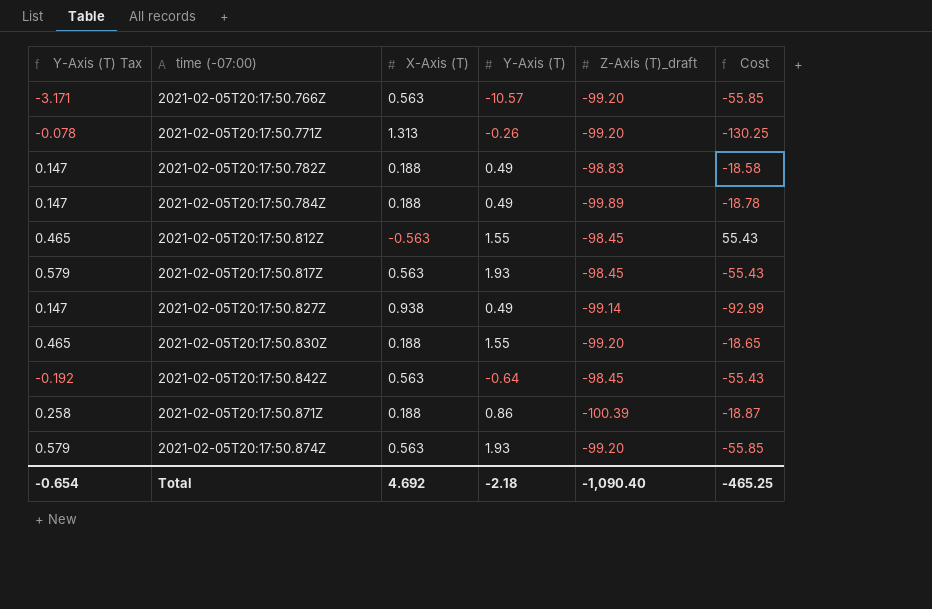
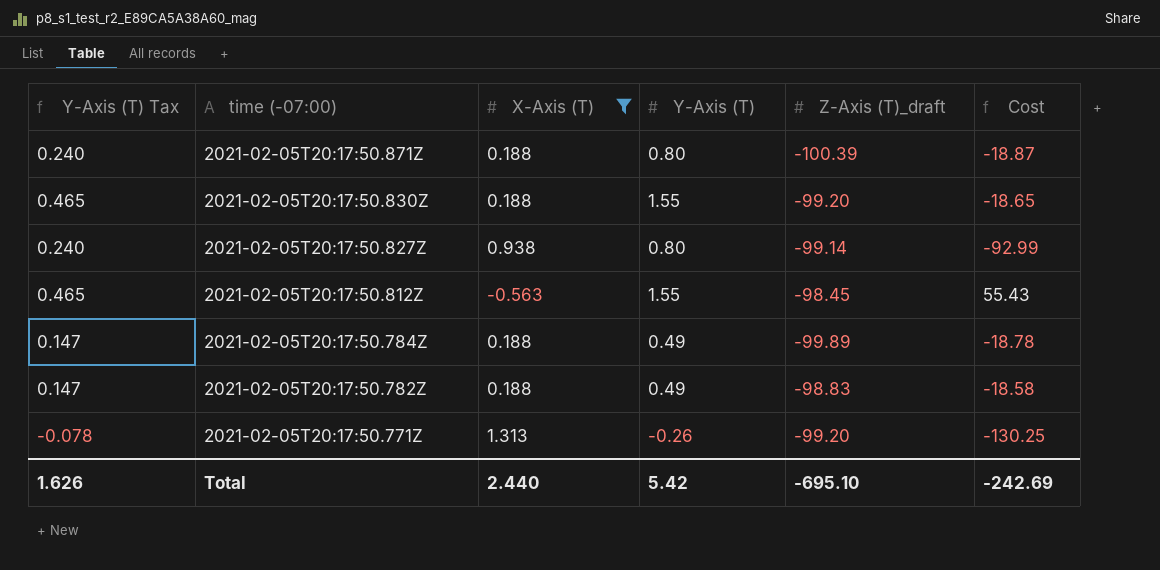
filter: none -> X-Axis (T) != 0.563
row order: time (-07:00) ascending -> time (-07:00) descending
2021-02-05T20:17:50.871Z | Y-Axis (T) Tax: 0.258 -> 0.240
2021-02-05T20:17:50.871Z | Y-Axis (T): 0.86 -> 0.80
2021-02-05T20:17:50.827Z | Y-Axis (T) Tax: 0.147 -> 0.240
2021-02-05T20:17:50.827Z | Y-Axis (T): 0.49 -> 0.80
Total | Y-Axis (T) Tax: -0.654 -> 1.626
Total | X-Axis (T): 4.692 -> 2.440
Total | Y-Axis (T): -2.18 -> 5.42
Total | Z-Axis (T)_draft: -1,090.40 -> -695.10
Total | Cost: -465.25 -> -242.69

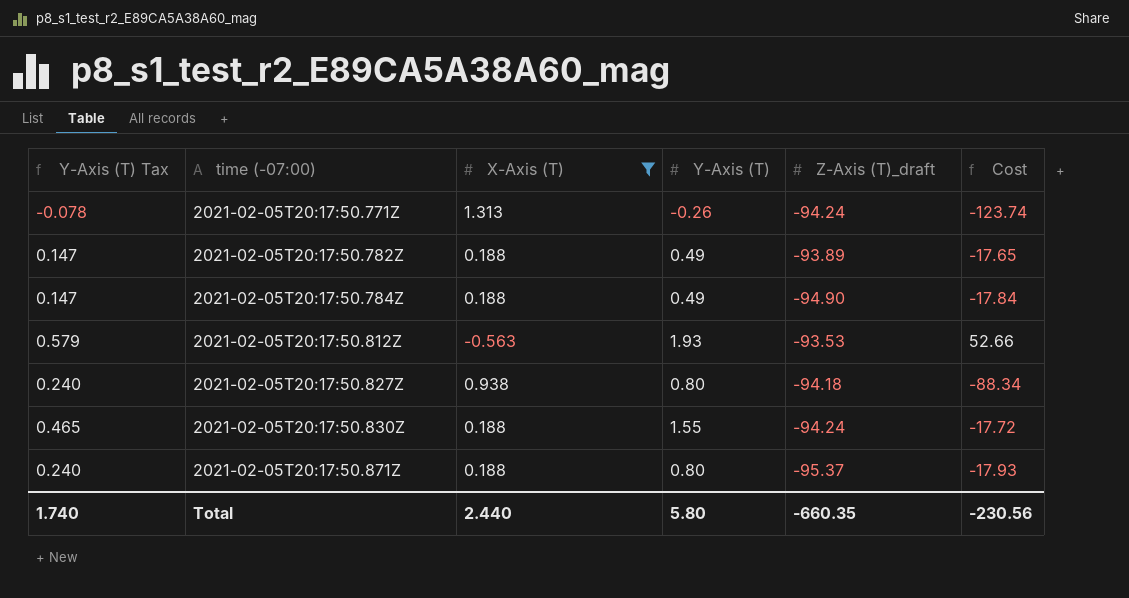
row order: time (-07:00) descending -> time (-07:00) ascending
2021-02-05T20:17:50.771Z | Z-Axis (T)_draft: -99.20 -> -94.24
2021-02-05T20:17:50.771Z | Cost: -130.25 -> -123.74
2021-02-05T20:17:50.782Z | Z-Axis (T)_draft: -98.83 -> -93.89
2021-02-05T20:17:50.782Z | Cost: -18.58 -> -17.65
2021-02-05T20:17:50.784Z | Z-Axis (T)_draft: -99.89 -> -94.90
2021-02-05T20:17:50.784Z | Cost: -18.78 -> -17.84
2021-02-05T20:17:50.812Z | Y-Axis (T) Tax: 0.465 -> 0.579
2021-02-05T20:17:50.812Z | Y-Axis (T): 1.55 -> 1.93
2021-02-05T20:17:50.812Z | Z-Axis (T)_draft: -98.45 -> -93.53
2021-02-05T20:17:50.812Z | Cost: 55.43 -> 52.66
2021-02-05T20:17:50.827Z | Z-Axis (T)_draft: -99.14 -> -94.18
2021-02-05T20:17:50.827Z | Cost: -92.99 -> -88.34
2021-02-05T20:17:50.830Z | Z-Axis (T)_draft: -99.20 -> -94.24
2021-02-05T20:17:50.830Z | Cost: -18.65 -> -17.72
2021-02-05T20:17:50.871Z | Z-Axis (T)_draft: -100.39 -> -95.37
2021-02-05T20:17:50.871Z | Cost: -18.87 -> -17.93
Total | Y-Axis (T) Tax: 1.626 -> 1.740
Total | Y-Axis (T): 5.42 -> 5.80
Total | Z-Axis (T)_draft: -695.10 -> -660.35
Total | Cost: -242.69 -> -230.56

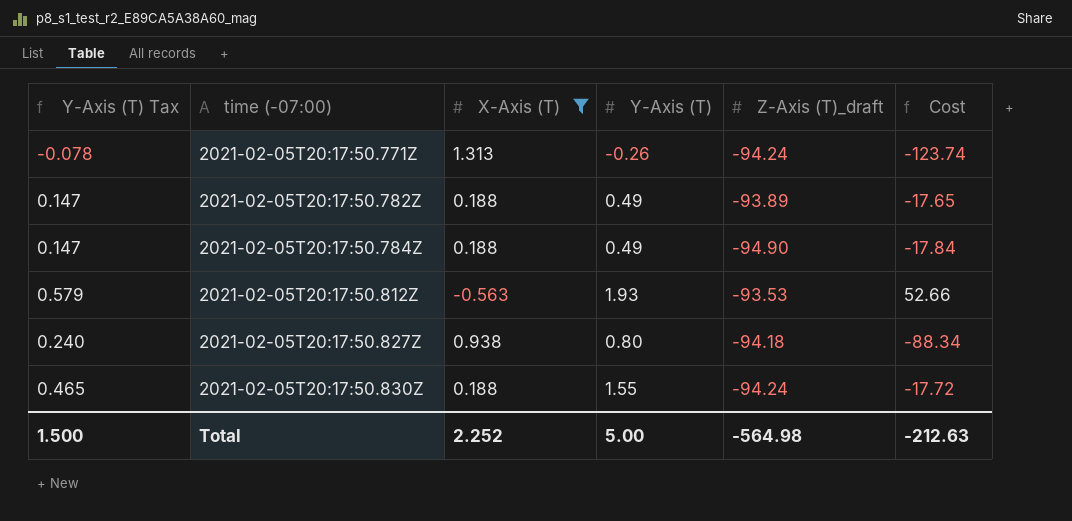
row 2021-02-05T20:17:50.871Z: 0.240 | 0.188 | 0.80 | -95.37 | -17.93 -> none
Total | Y-Axis (T) Tax: 1.740 -> 1.500
Total | X-Axis (T): 2.440 -> 2.252
Total | Y-Axis (T): 5.80 -> 5.00
Total | Z-Axis (T)_draft: -660.35 -> -564.98
Total | Cost: -230.56 -> -212.63

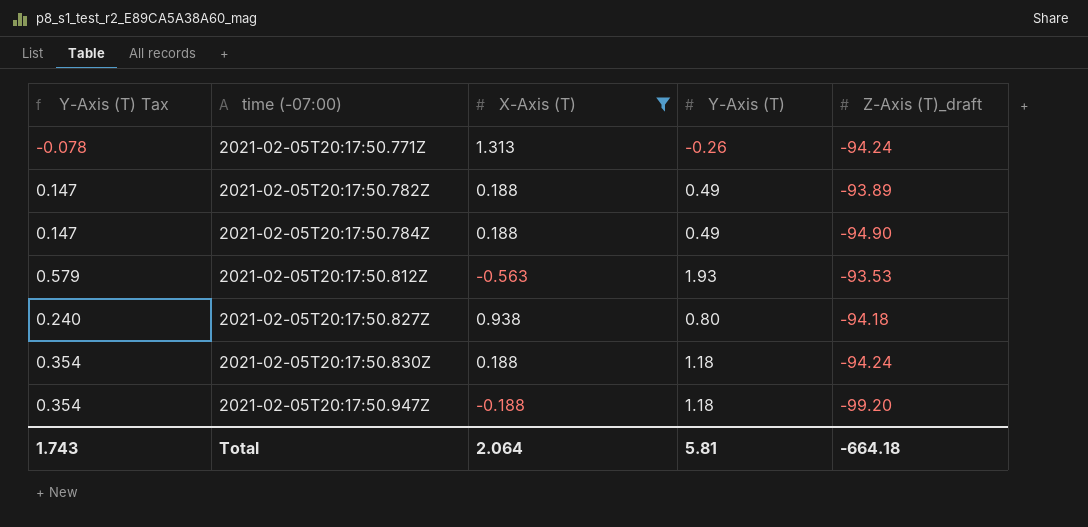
column Cost | formula: [X-Axis (T)] * [Z-Axis (T)_draft] -> none
2021-02-05T20:17:50.830Z | Y-Axis (T) Tax: 0.465 -> 0.354
2021-02-05T20:17:50.830Z | Y-Axis (T): 1.55 -> 1.18
row 2021-02-05T20:17:50.947Z: none -> 0.354 | -0.188 | 1.18 | -99.20
Total | Y-Axis (T) Tax: 1.500 -> 1.743
Total | X-Axis (T): 2.252 -> 2.064
Total | Y-Axis (T): 5.00 -> 5.81
Total | Z-Axis (T)_draft: -564.98 -> -664.18

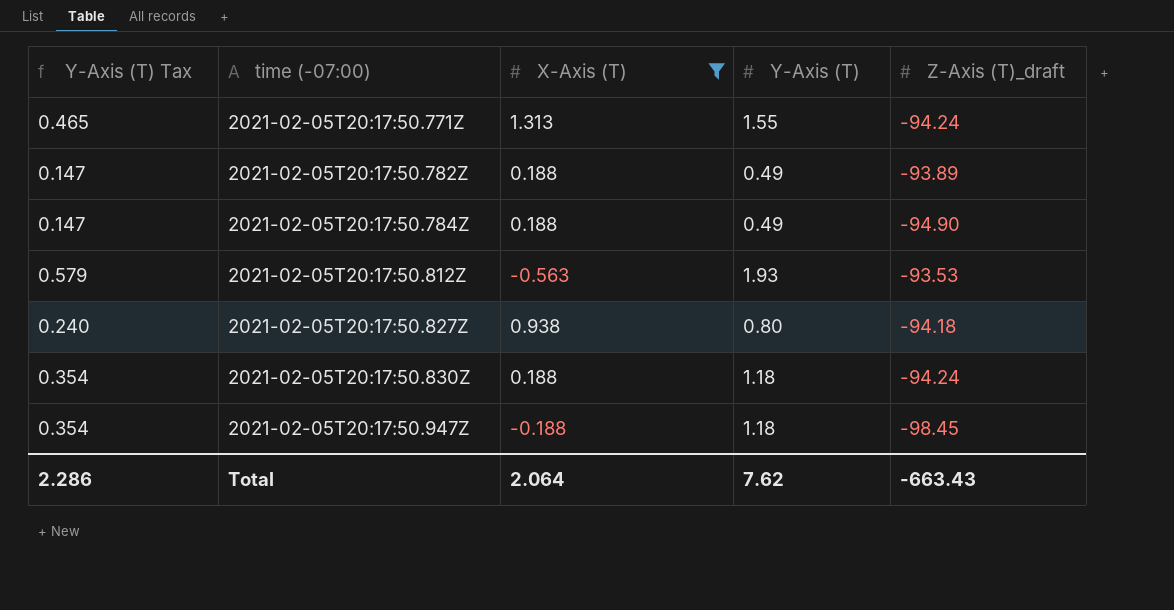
2021-02-05T20:17:50.771Z | Y-Axis (T) Tax: -0.078 -> 0.465
2021-02-05T20:17:50.771Z | Y-Axis (T): -0.26 -> 1.55
2021-02-05T20:17:50.947Z | Z-Axis (T)_draft: -99.20 -> -98.45
Total | Y-Axis (T) Tax: 1.743 -> 2.286
Total | Y-Axis (T): 5.81 -> 7.62
Total | Z-Axis (T)_draft: -664.18 -> -663.43

